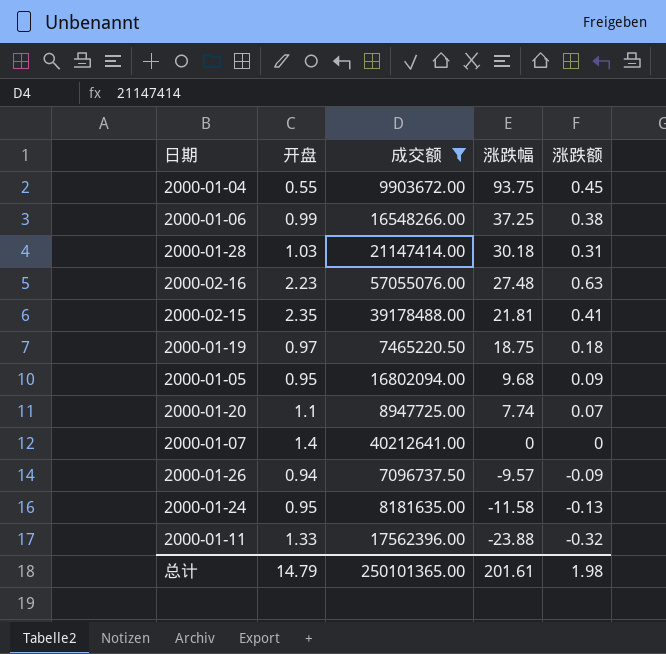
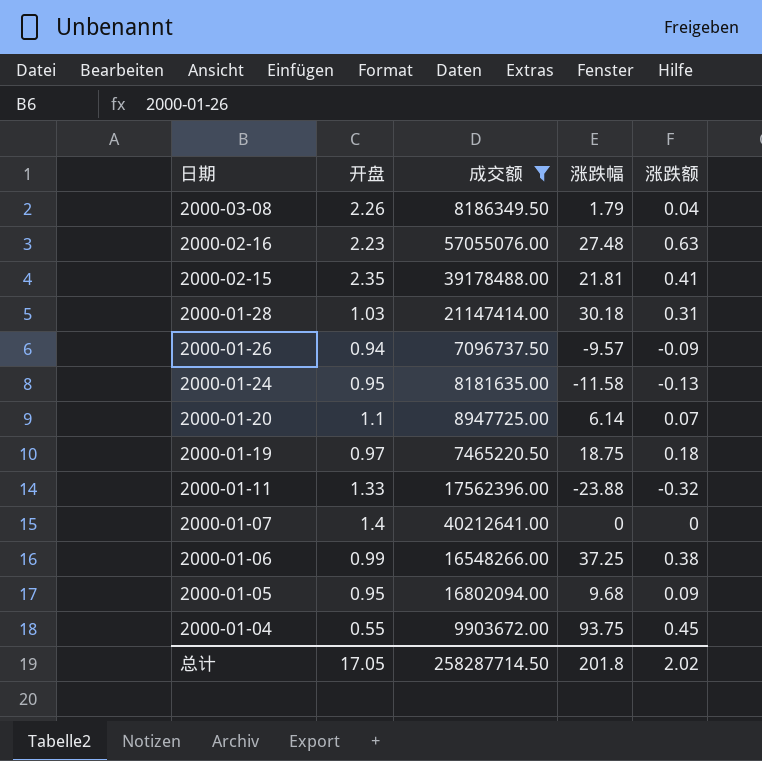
row order: 涨跌幅 descending -> 日期 descending
row 2000-03-08: none -> 2.26 | 8186349.50 | 1.79 | 0.04
2000-01-20 | 涨跌幅: 7.74 -> 6.14
总计 | 开盘: 14.79 -> 17.05
总计 | 成交额: 250101365.00 -> 258287714.50
总计 | 涨跌幅: 201.61 -> 201.8
总计 | 涨跌额: 1.98 -> 2.02

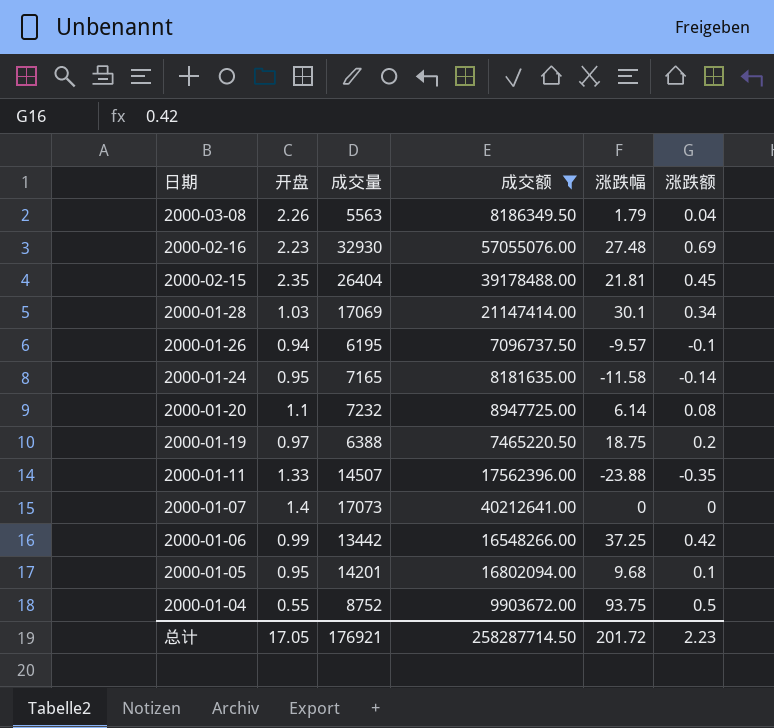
column 成交量 | position: none -> 3
2000-02-16 | 涨跌额: 0.63 -> 0.69
2000-02-15 | 涨跌额: 0.41 -> 0.45
2000-01-28 | 涨跌幅: 30.18 -> 30.1
2000-01-28 | 涨跌额: 0.31 -> 0.34
2000-01-26 | 涨跌额: -0.09 -> -0.1
2000-01-24 | 涨跌额: -0.13 -> -0.14
2000-01-20 | 涨跌额: 0.07 -> 0.08
2000-01-19 | 涨跌额: 0.18 -> 0.2
2000-01-11 | 涨跌额: -0.32 -> -0.35
2000-01-06 | 涨跌额: 0.38 -> 0.42
2000-01-05 | 涨跌额: 0.09 -> 0.1
2000-01-04 | 涨跌额: 0.45 -> 0.5
总计 | 涨跌幅: 201.8 -> 201.72
总计 | 涨跌额: 2.02 -> 2.23

